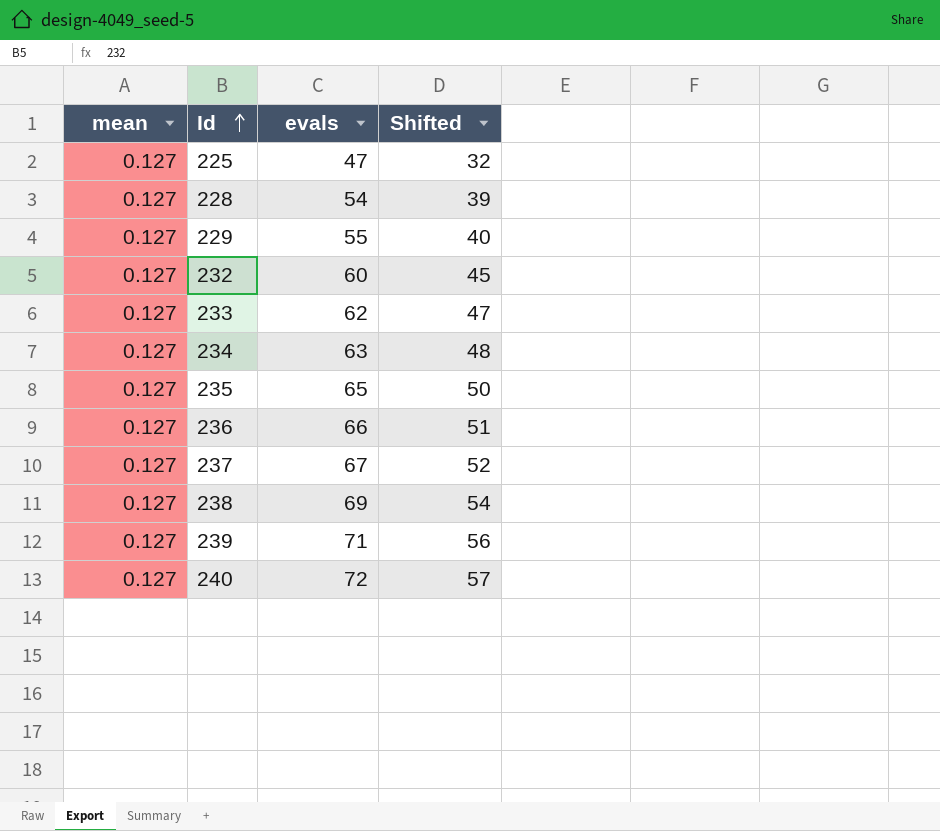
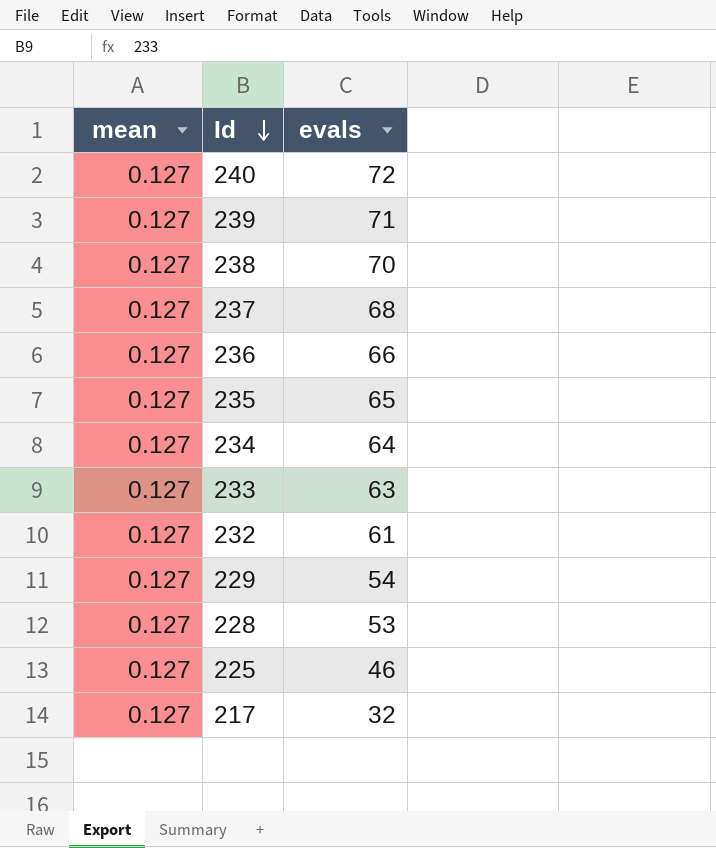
row order: Id ascending -> Id descending
column Shifted | formula: [evals] - 15 -> none
238 | evals: 69 -> 70
237 | evals: 67 -> 68
234 | evals: 63 -> 64
233 | evals: 62 -> 63
232 | evals: 60 -> 61
229 | evals: 55 -> 54
228 | evals: 54 -> 53
225 | evals: 47 -> 46
row 217: none -> 0.127 | 32

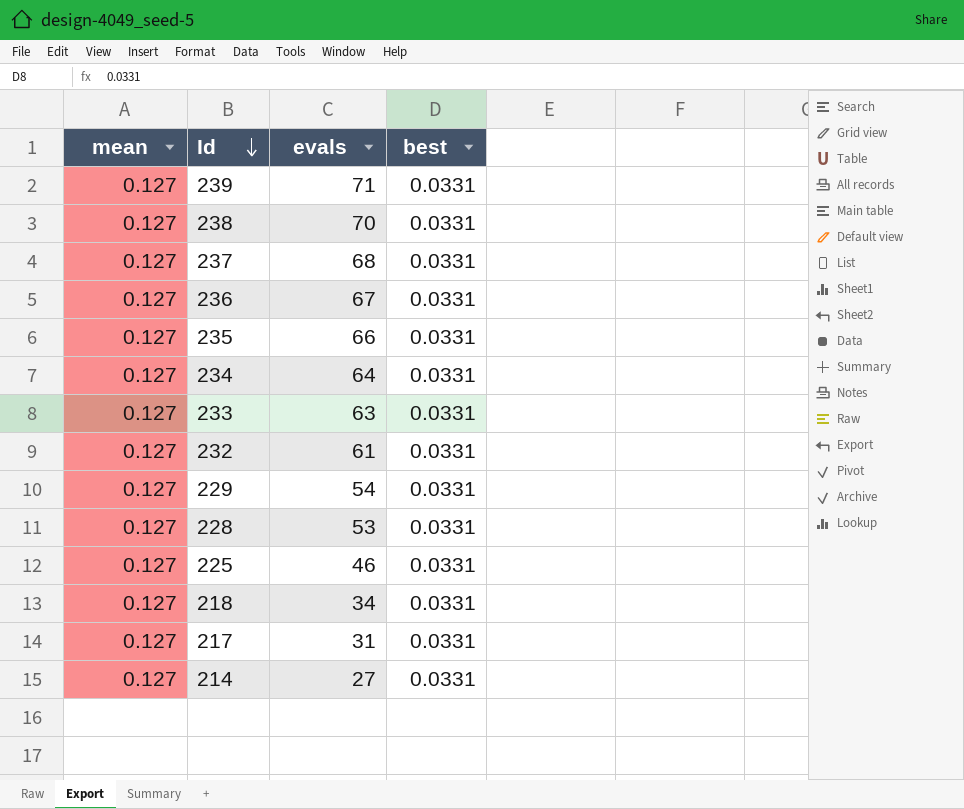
column best | position: none -> 4
row 240: 0.127 | 72 -> none
236 | evals: 66 -> 67
235 | evals: 65 -> 66
row 218: none -> 0.127 | 34 | 0.0331
217 | evals: 32 -> 31
row 214: none -> 0.127 | 27 | 0.0331

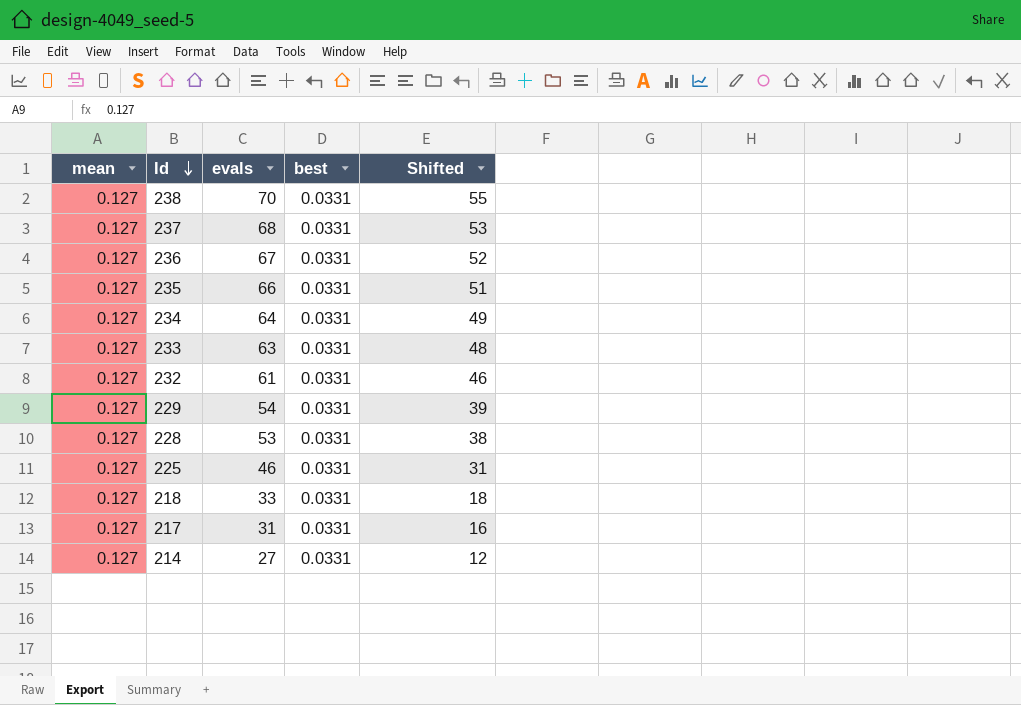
column Shifted | formula: none -> [evals] - 15
row 239: 0.127 | 71 | 0.0331 -> none
218 | evals: 34 -> 33

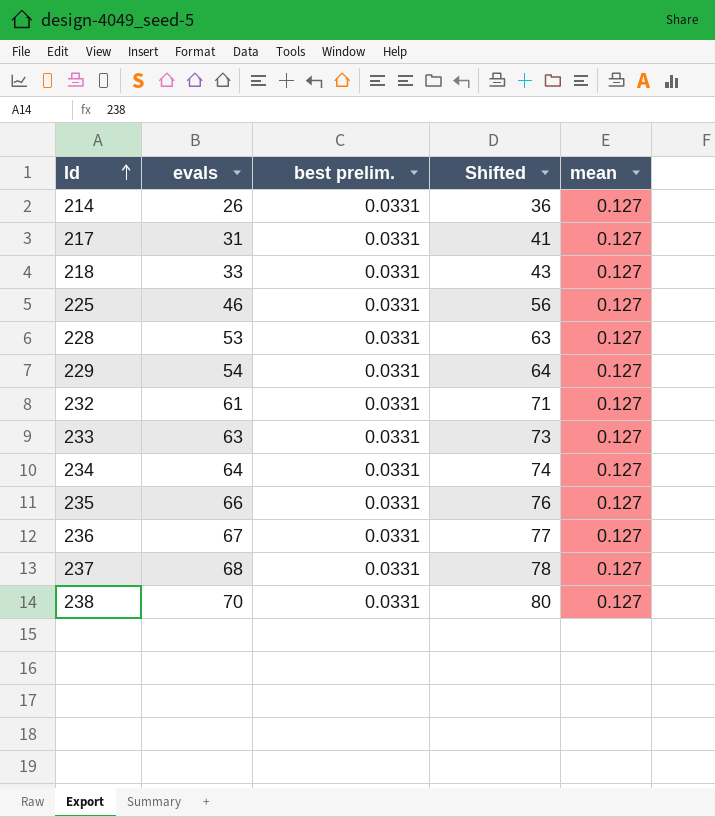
row order: Id descending -> Id ascending
column name: best -> best prelim.
column Shifted | formula: [evals] - 15 -> [evals] + 10
column mean | position: 1 -> 5
214 | evals: 27 -> 26

